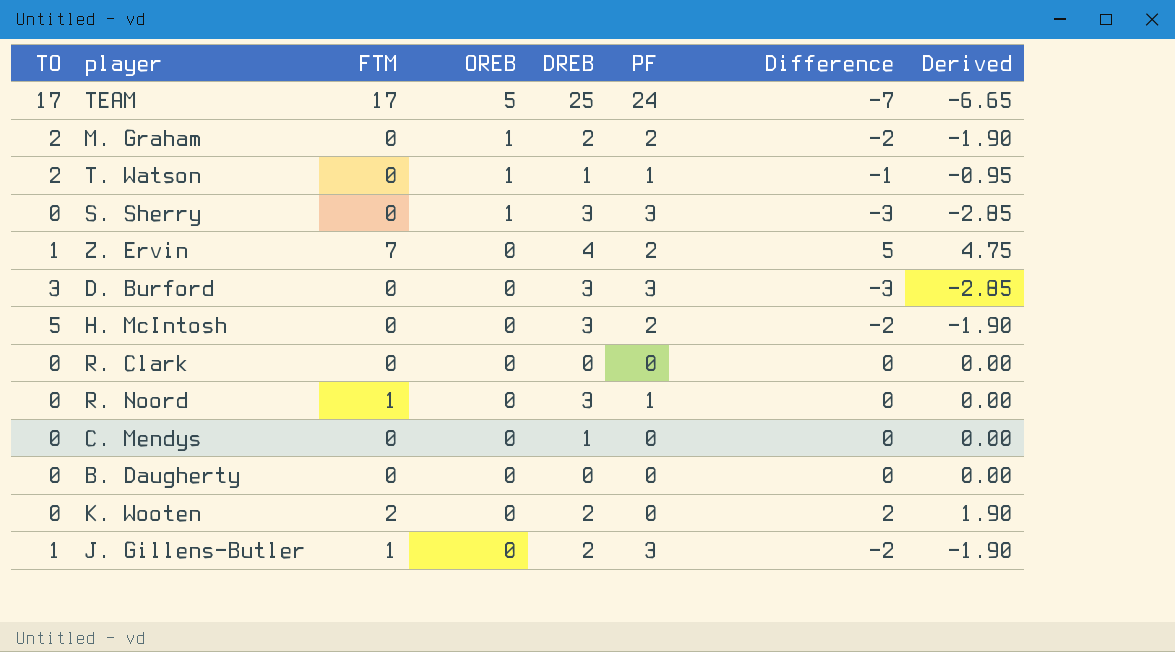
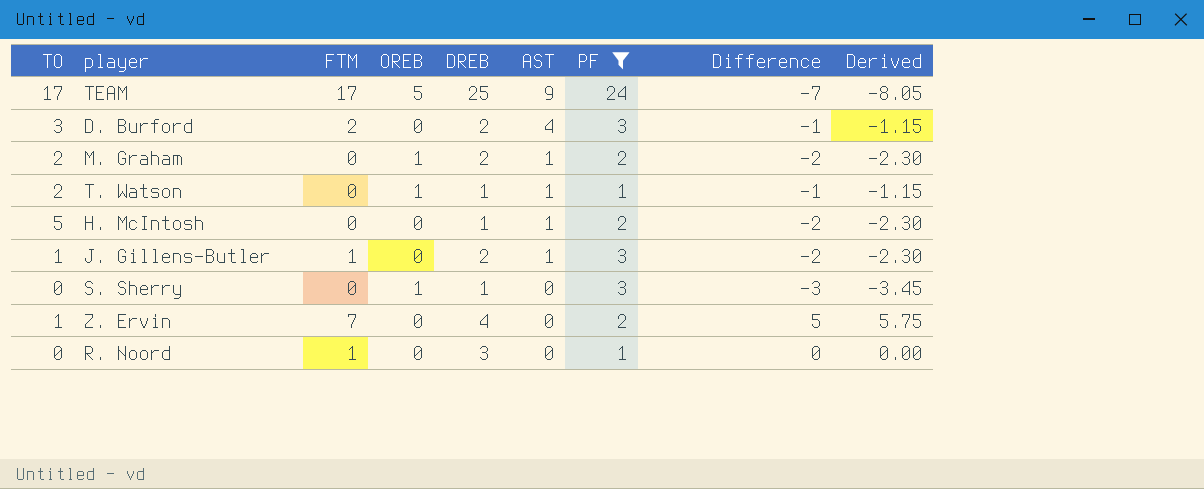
filter: none -> PF != 0
row order: OREB descending -> AST descending
column AST | position: none -> 6
column Derived | formula: [Difference] * 0.95 -> [Difference] * 1.15
D. Burford | FTM: 0 -> 2
D. Burford | DREB: 3 -> 2
D. Burford | Difference: -3 -> -1
H. McIntosh | DREB: 3 -> 1
S. Sherry | DREB: 3 -> 1

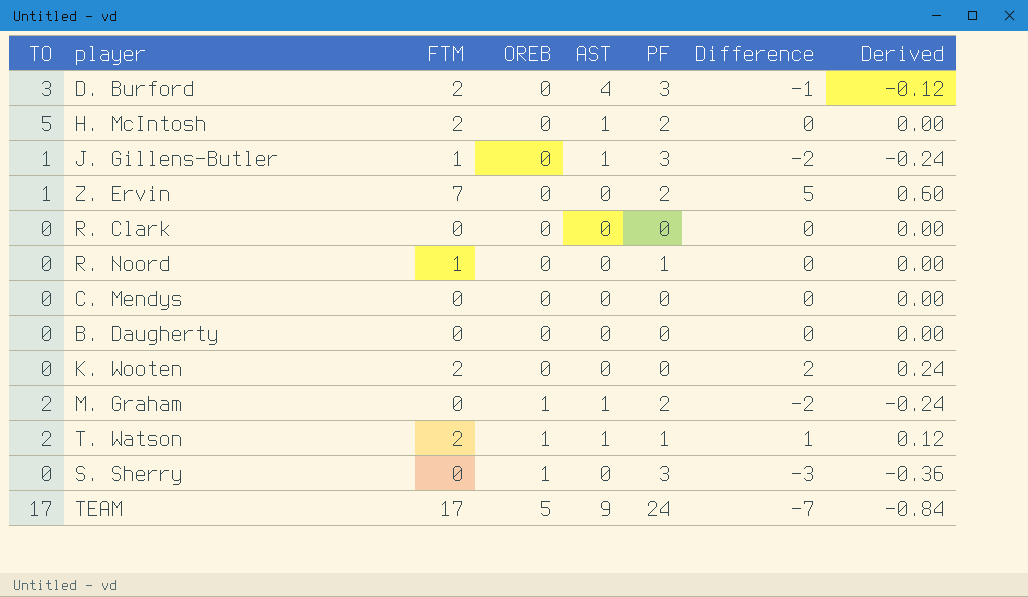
filter: PF != 0 -> none
row order: AST descending -> OREB ascending
column DREB | position: 5 -> none
column Derived | formula: [Difference] * 1.15 -> [Difference] * 0.12
H. McIntosh | FTM: 0 -> 2
H. McIntosh | Difference: -2 -> 0
T. Watson | FTM: 0 -> 2
T. Watson | Difference: -1 -> 1

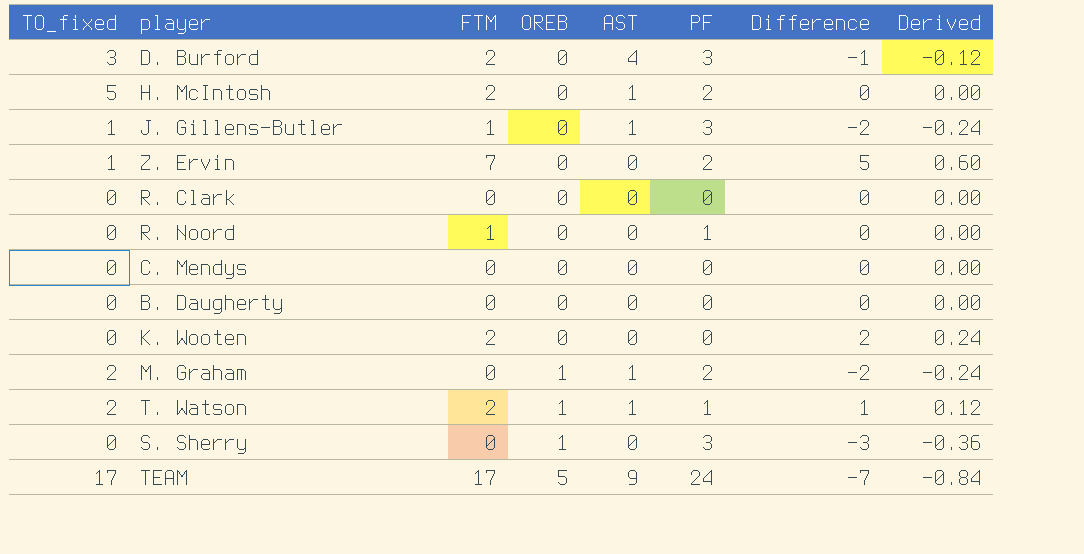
column name: TO -> TO_fixed

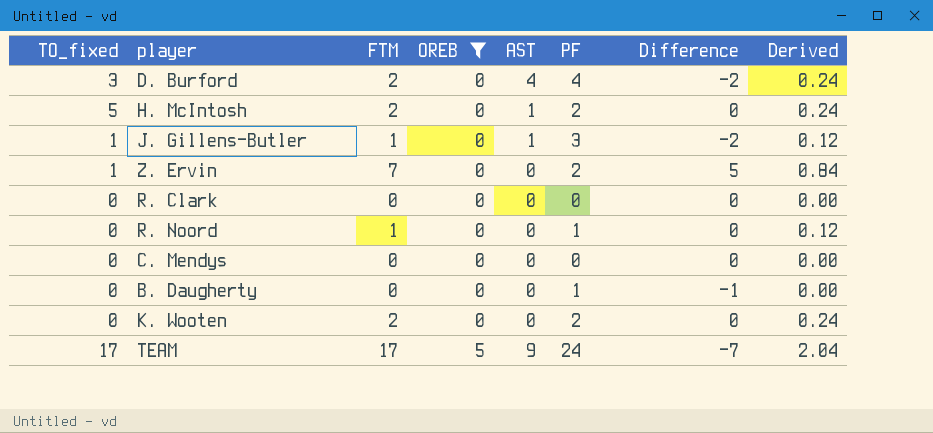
filter: none -> OREB != 1
column Derived | formula: [Difference] * 0.12 -> [FTM] * 0.12
D. Burford | PF: 3 -> 4
D. Burford | Difference: -1 -> -2
B. Daugherty | PF: 0 -> 1
B. Daugherty | Difference: 0 -> -1
K. Wooten | PF: 0 -> 2
K. Wooten | Difference: 2 -> 0

